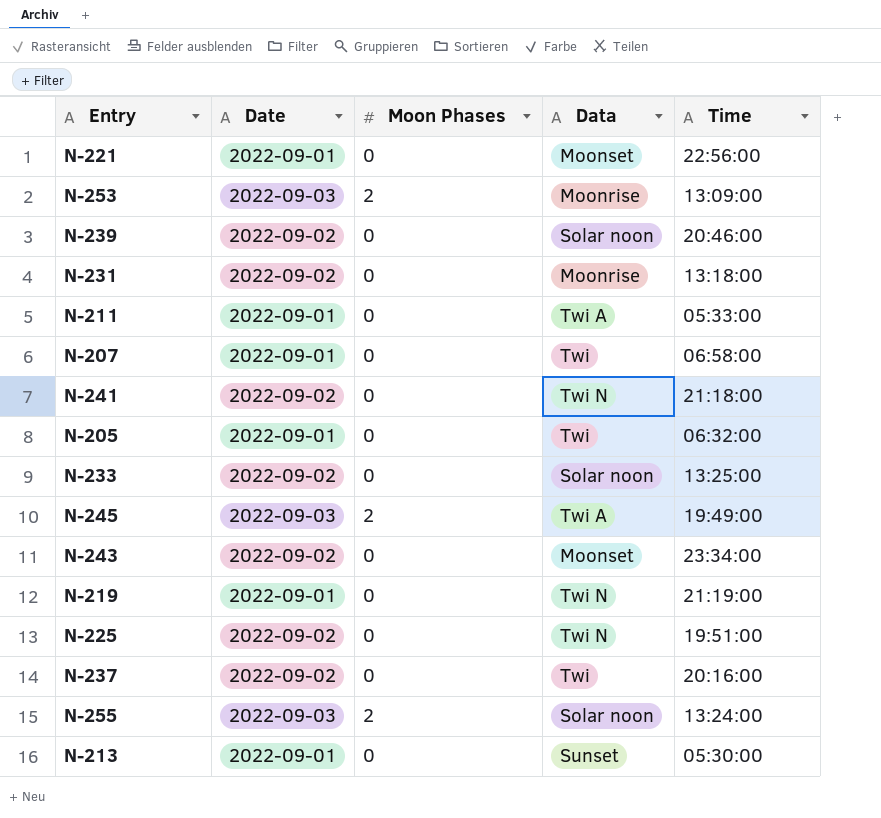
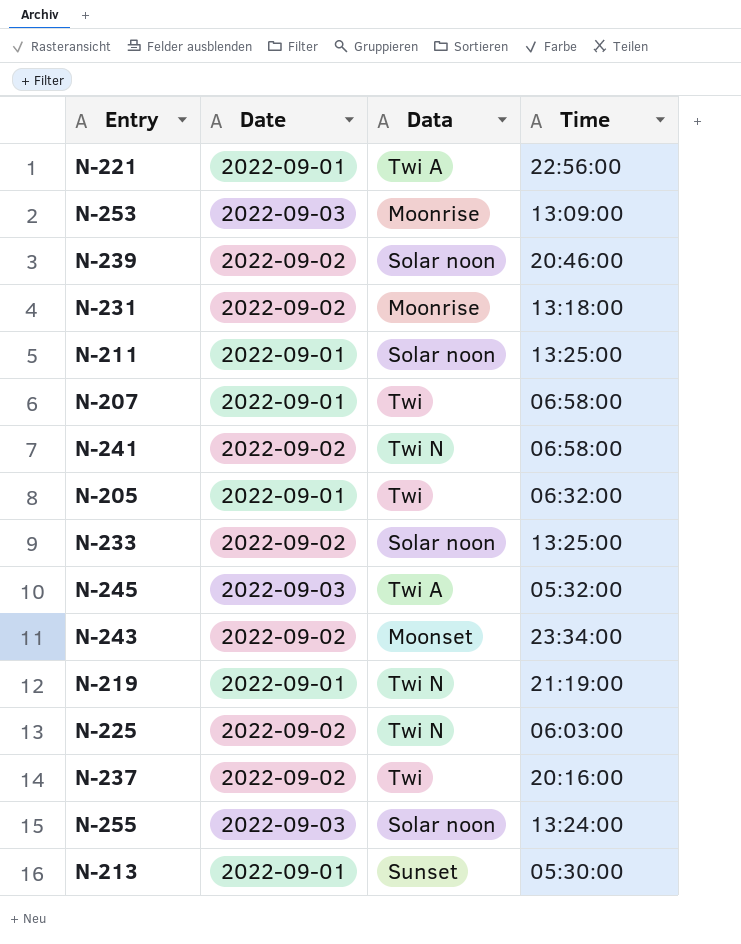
column Moon Phases | position: 3 -> none
N-221 | Data: Moonset -> Twi A
N-211 | Data: Twi A -> Solar noon
N-211 | Time: 05:33:00 -> 13:25:00
N-241 | Time: 21:18:00 -> 06:58:00
N-245 | Time: 19:49:00 -> 05:32:00
N-225 | Time: 19:51:00 -> 06:03:00

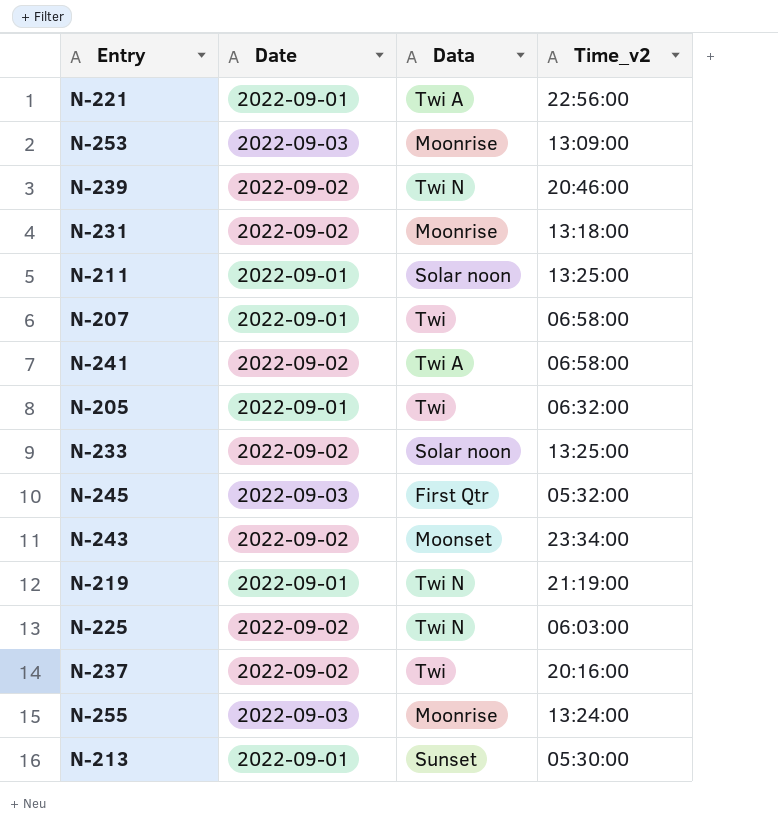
column name: Time -> Time_v2
N-239 | Data: Solar noon -> Twi N
N-241 | Data: Twi N -> Twi A
N-245 | Data: Twi A -> First Qtr
N-255 | Data: Solar noon -> Moonrise

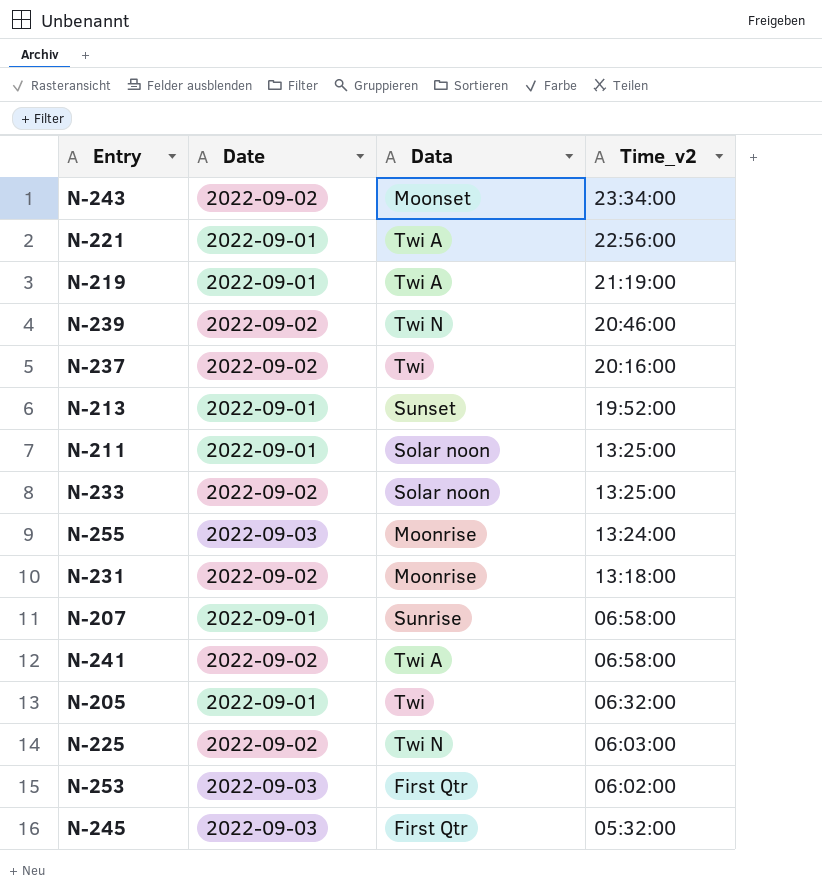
row order: none -> Time_v2 descending
N-219 | Data: Twi N -> Twi A
N-213 | Time_v2: 05:30:00 -> 19:52:00
N-207 | Data: Twi -> Sunrise
N-253 | Data: Moonrise -> First Qtr
N-253 | Time_v2: 13:09:00 -> 06:02:00

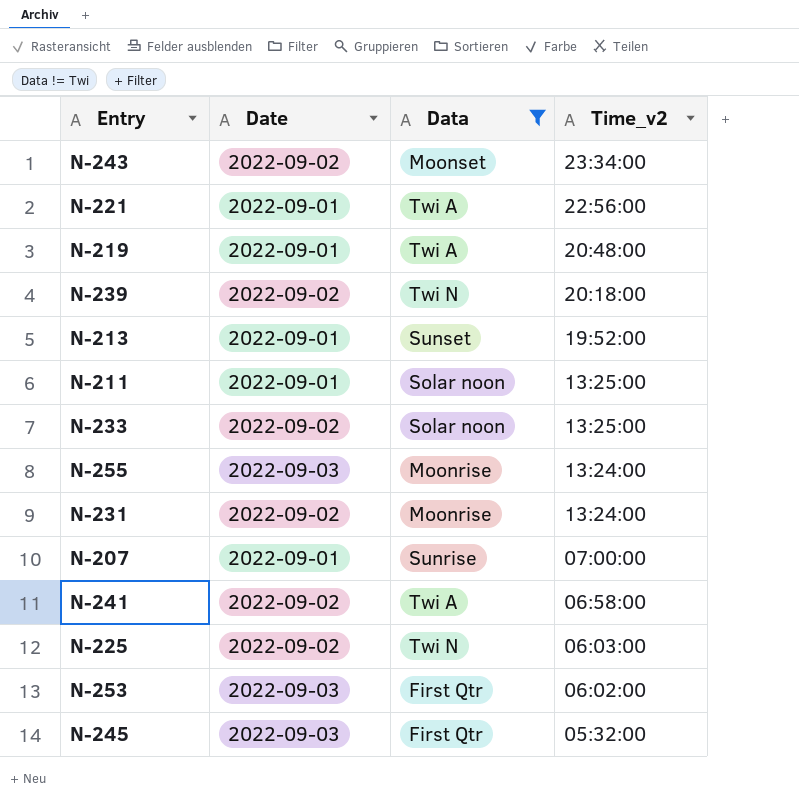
filter: none -> Data != Twi
N-219 | Time_v2: 21:19:00 -> 20:48:00
N-239 | Time_v2: 20:46:00 -> 20:18:00
N-231 | Time_v2: 13:18:00 -> 13:24:00
N-207 | Time_v2: 06:58:00 -> 07:00:00

